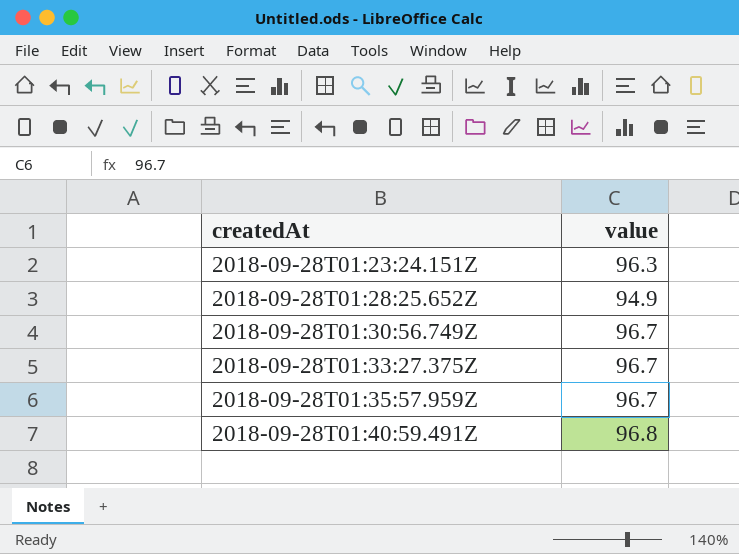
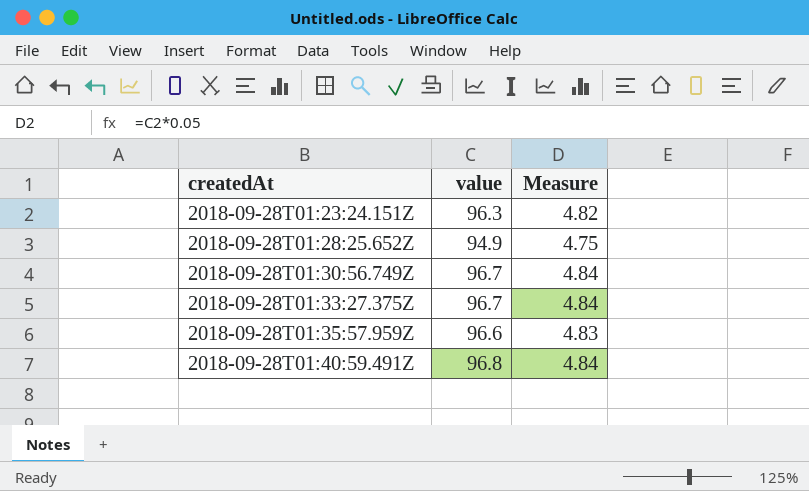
column Measure | formula: none -> [value] * 0.05
2018-09-28T01:35:57.959Z | value: 96.7 -> 96.6

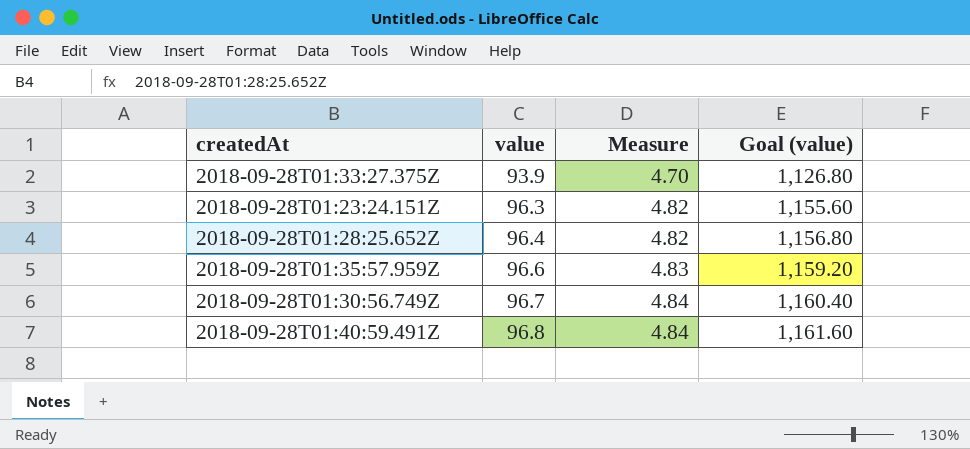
row order: createdAt ascending -> value ascending
column Goal (value) | formula: none -> [value] * 12
2018-09-28T01:33:27.375Z | value: 96.7 -> 93.9
2018-09-28T01:33:27.375Z | Measure: 4.84 -> 4.70
2018-09-28T01:28:25.652Z | value: 94.9 -> 96.4
2018-09-28T01:28:25.652Z | Measure: 4.75 -> 4.82

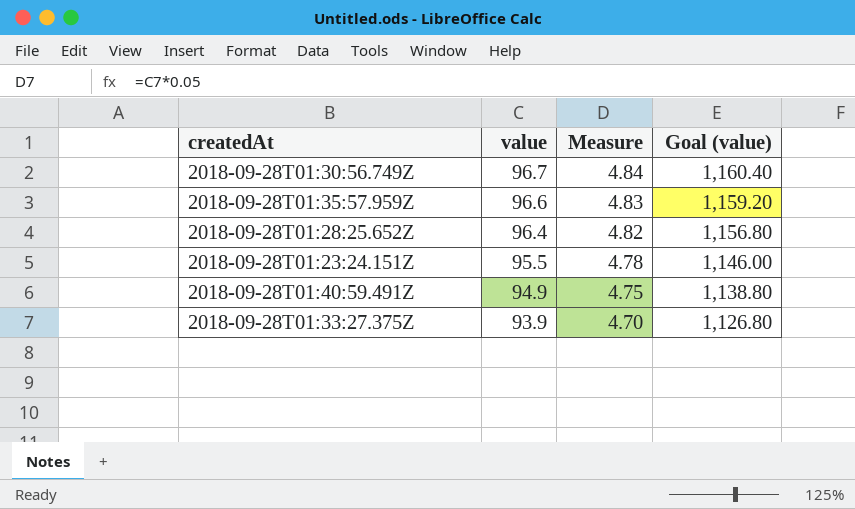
row order: value ascending -> value descending
2018-09-28T01:23:24.151Z | value: 96.3 -> 95.5
2018-09-28T01:23:24.151Z | Measure: 4.82 -> 4.78
2018-09-28T01:23:24.151Z | Goal (value): 1,155.60 -> 1,146.00
2018-09-28T01:40:59.491Z | value: 96.8 -> 94.9
2018-09-28T01:40:59.491Z | Measure: 4.84 -> 4.75
2018-09-28T01:40:59.491Z | Goal (value): 1,161.60 -> 1,138.80

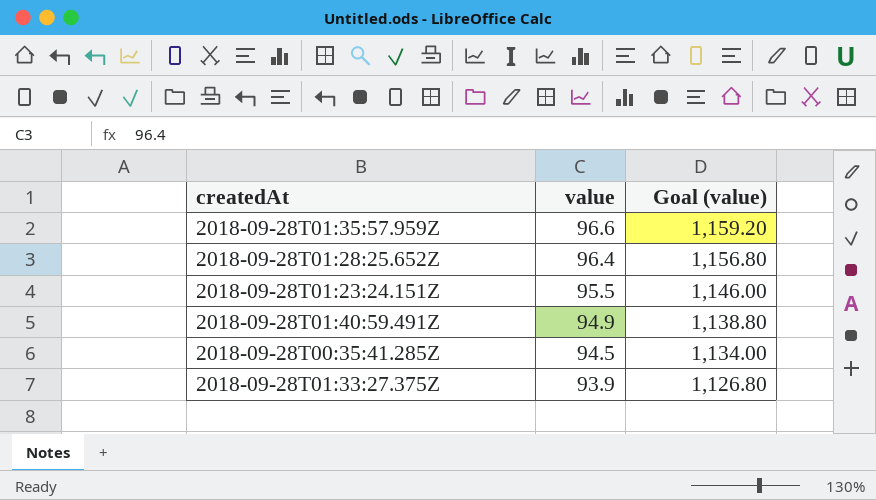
column Measure | formula: [value] * 0.05 -> none
row 2018-09-28T01:30:56.749Z: 96.7 | 4.84 | 1,160.40 -> none
row 2018-09-28T00:35:41.285Z: none -> 94.5 | 1,134.00

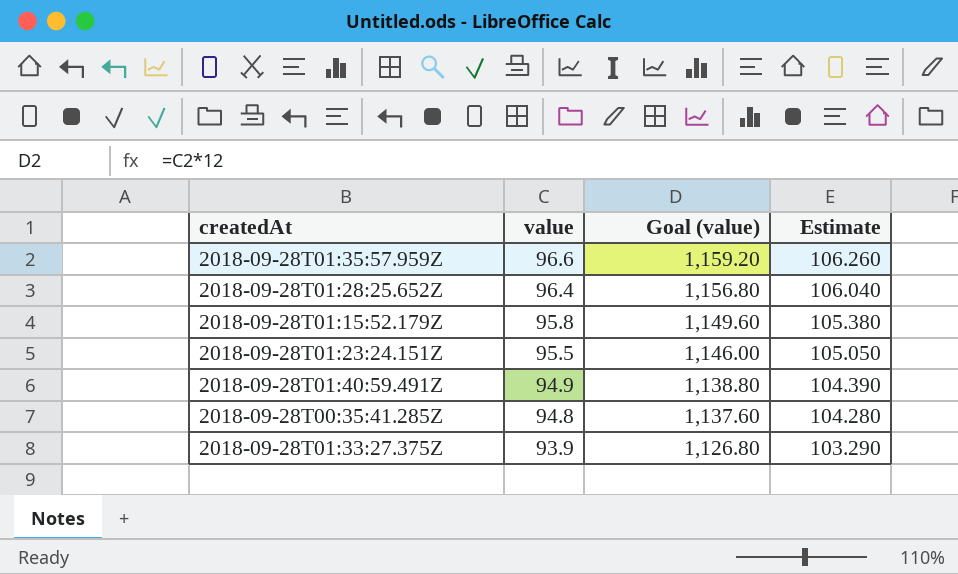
column Estimate | formula: none -> [value] * 1.1
row 2018-09-28T01:15:52.179Z: none -> 95.8 | 1,149.60 | 105.380
2018-09-28T00:35:41.285Z | value: 94.5 -> 94.8
2018-09-28T00:35:41.285Z | Goal (value): 1,134.00 -> 1,137.60

